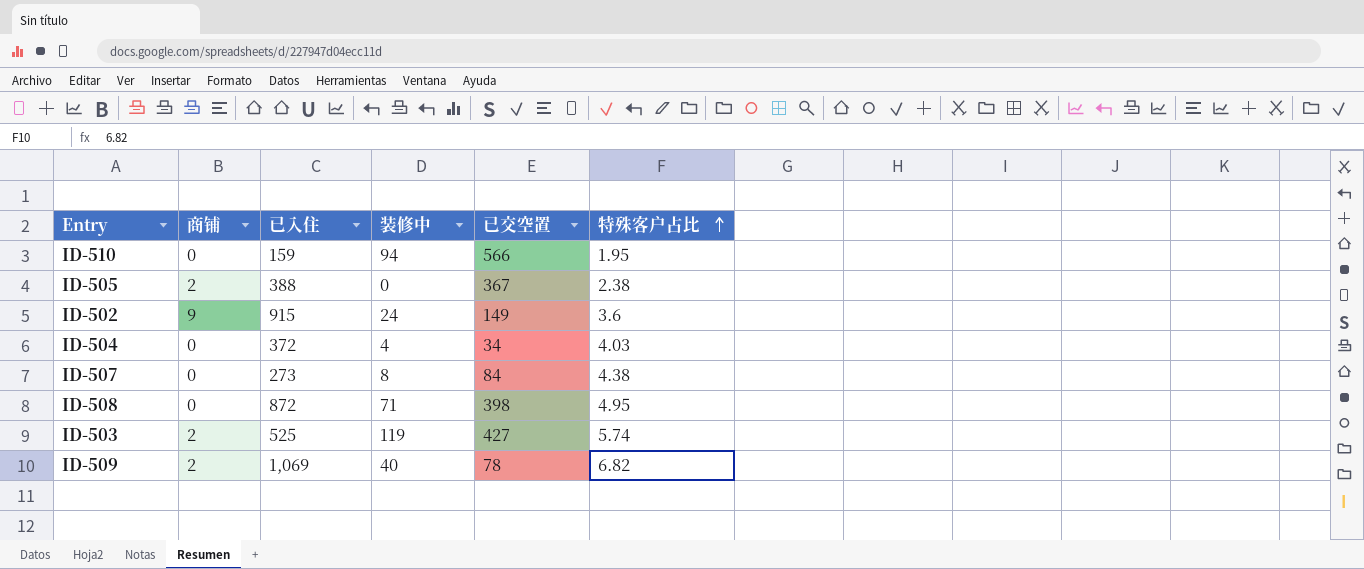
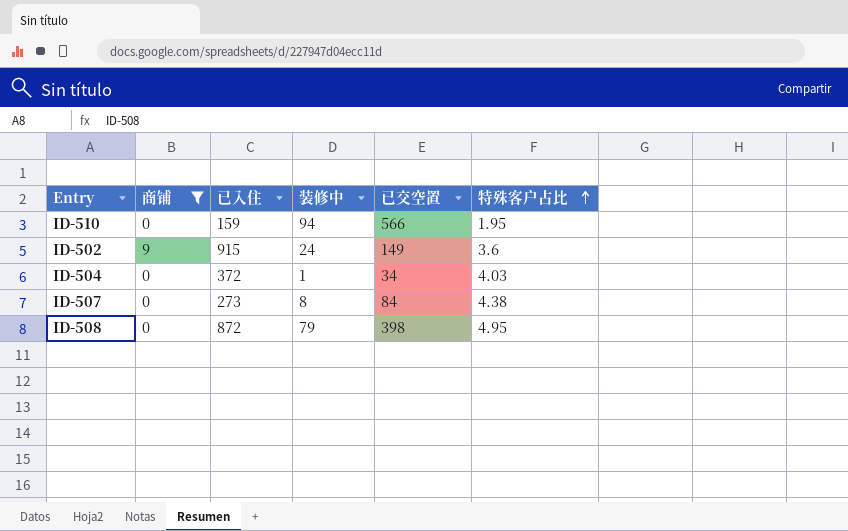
filter: none -> 商铺 != 2
ID-504 | 装修中: 4 -> 1
ID-508 | 装修中: 71 -> 79

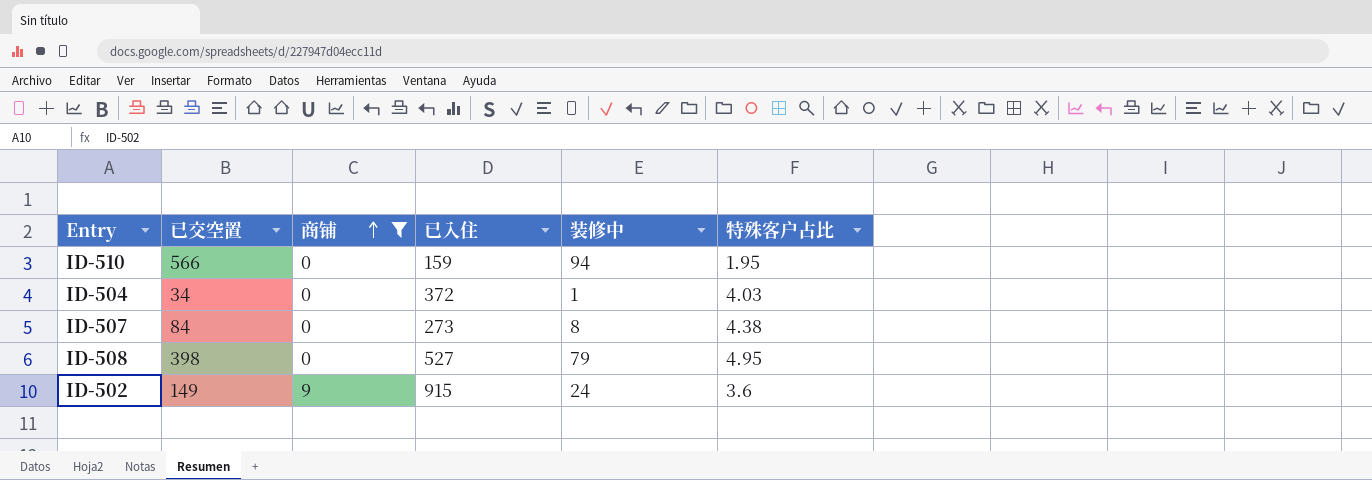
row order: 特殊客户占比 ascending -> 商铺 ascending
column 已交空置 | position: 5 -> 2
ID-508 | 已入住: 872 -> 527

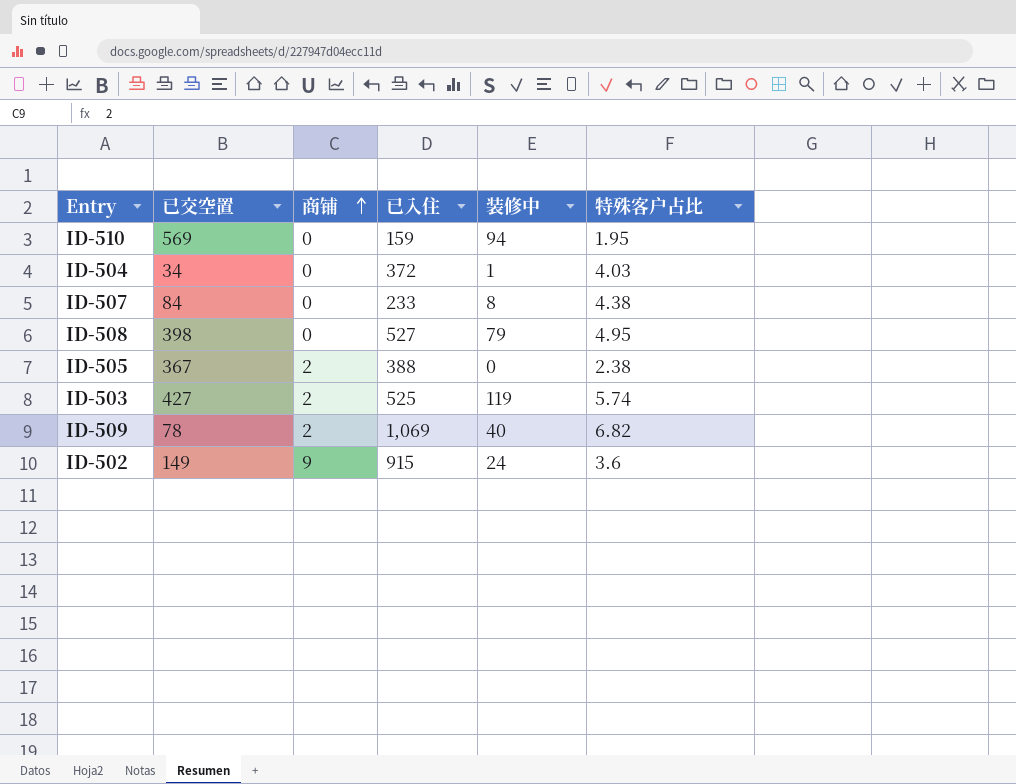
filter: 商铺 != 2 -> none
ID-510 | 已交空置: 566 -> 569
ID-507 | 已入住: 273 -> 233

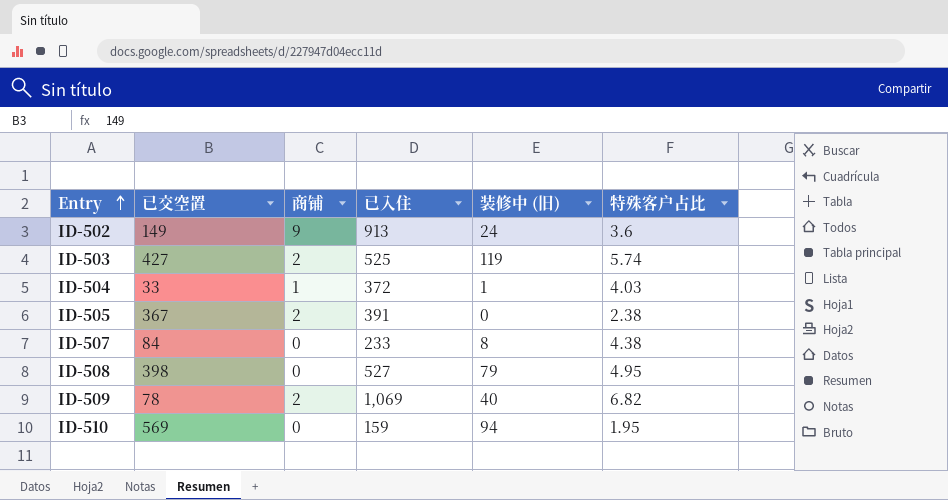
row order: 商铺 ascending -> Entry ascending
column name: 装修中 -> 装修中 (旧)
ID-502 | 已入住: 915 -> 913
ID-504 | 已交空置: 34 -> 33
ID-504 | 商铺: 0 -> 1
ID-505 | 已入住: 388 -> 391

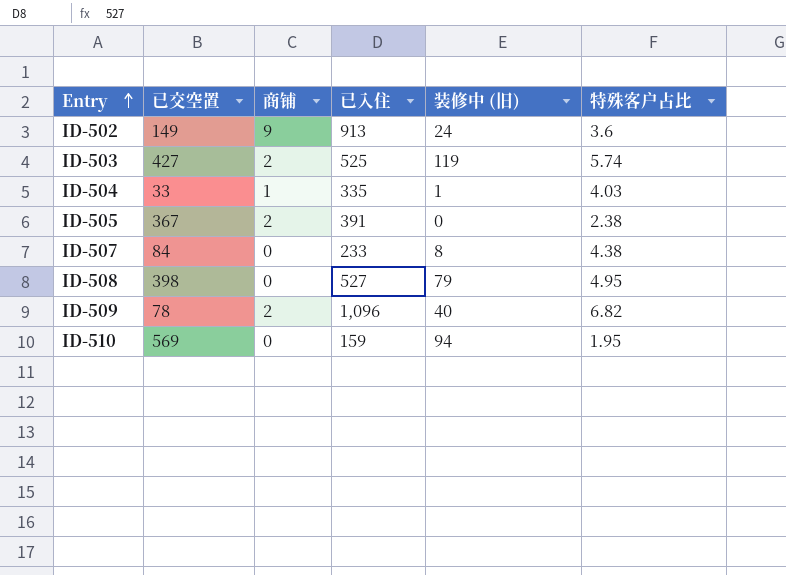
ID-504 | 已入住: 372 -> 335
ID-509 | 已入住: 1,069 -> 1,096

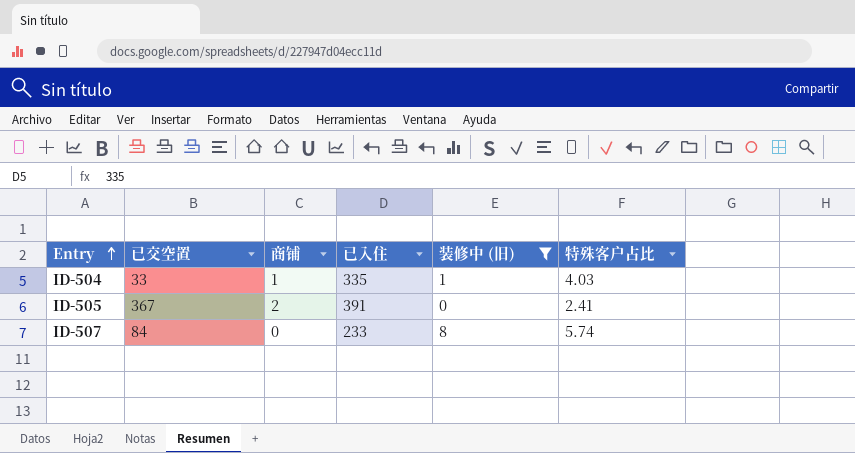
filter: none -> 装修中 (旧) <= 8
ID-505 | 特殊客户占比: 2.38 -> 2.41
ID-507 | 特殊客户占比: 4.38 -> 5.74

